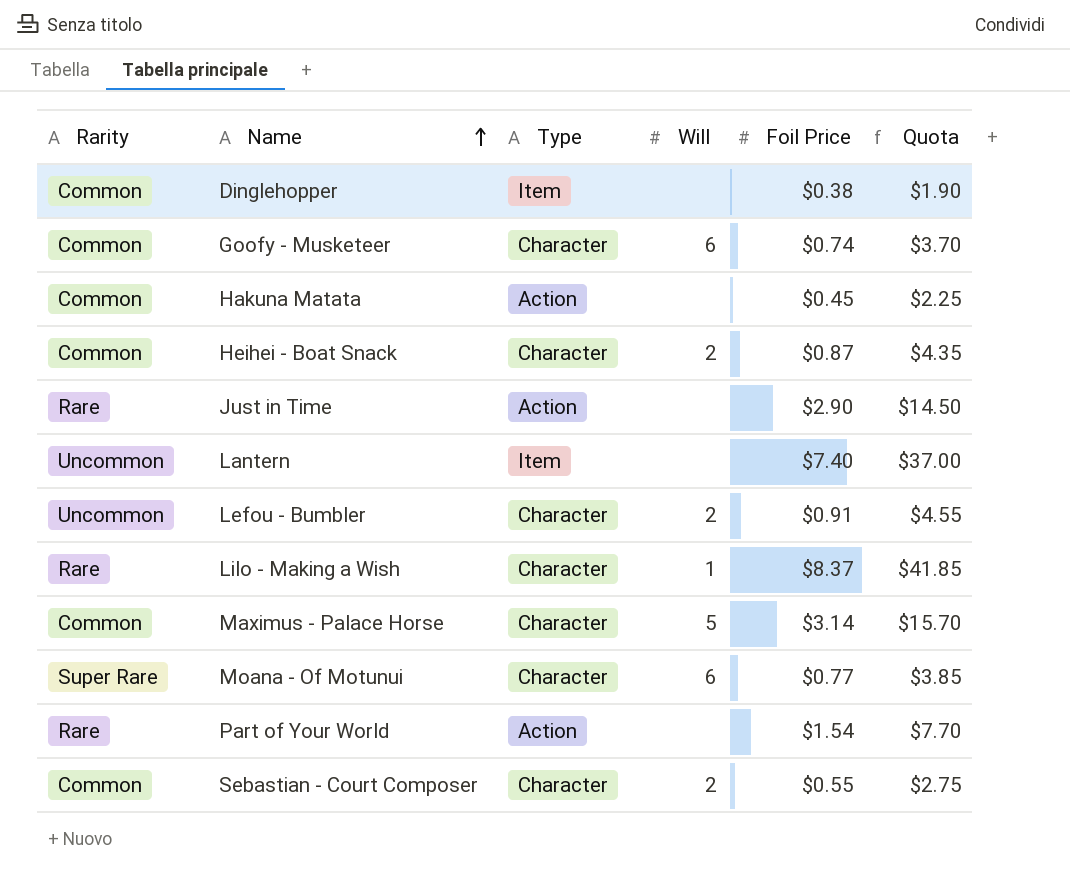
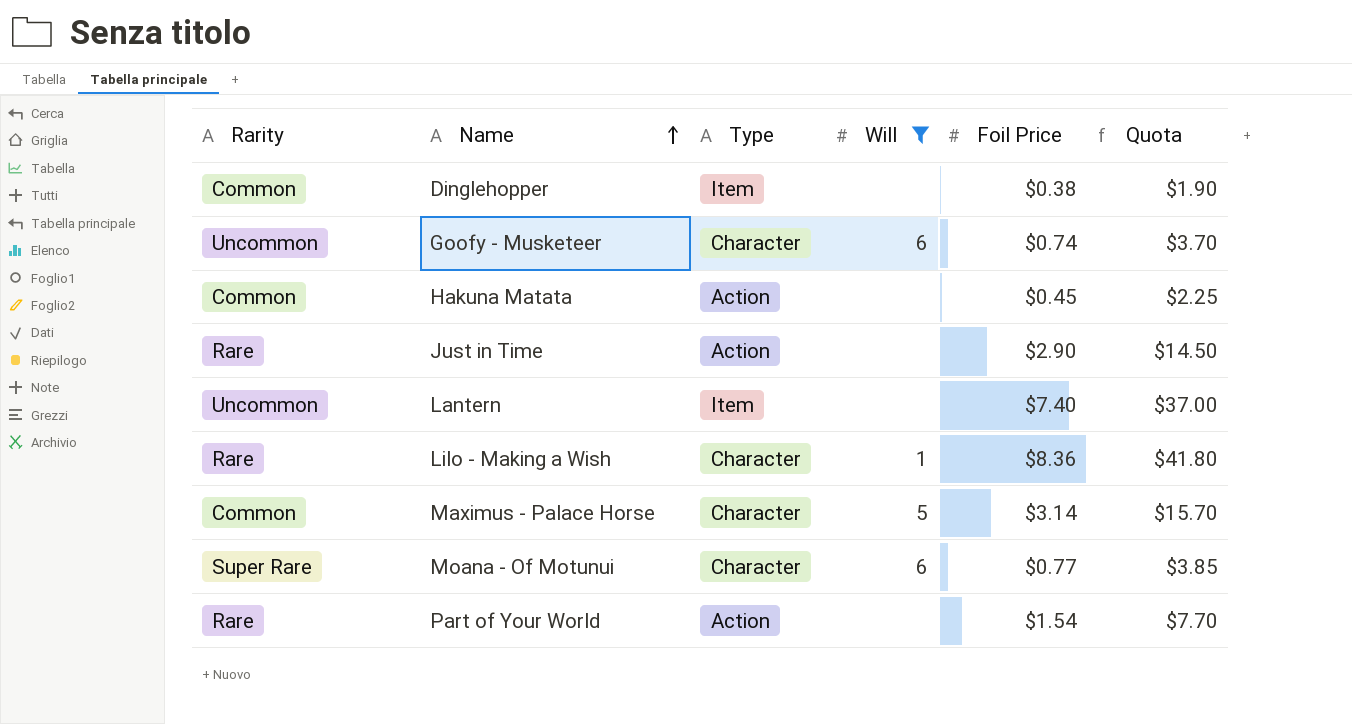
filter: none -> Will != 2
Goofy - Musketeer | Rarity: Common -> Uncommon
Lilo - Making a Wish | Foil Price: $8.37 -> $8.36
Lilo - Making a Wish | Quota: $41.85 -> $41.80

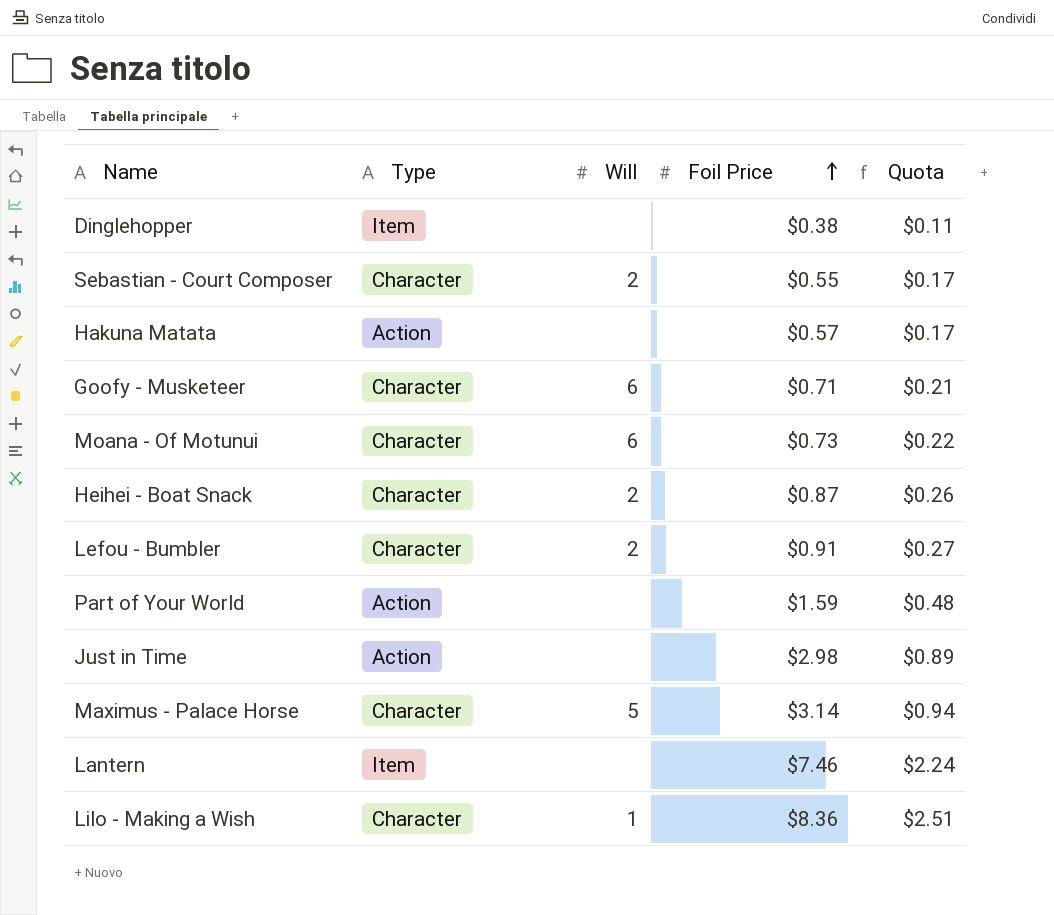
filter: Will != 2 -> none
row order: Name ascending -> Foil Price ascending
column Rarity | position: 1 -> none
column Quota | formula: [Foil Price] * 5 -> [Foil Price] * 0.3
Hakuna Matata | Foil Price: $0.45 -> $0.57
Goofy - Musketeer | Foil Price: $0.74 -> $0.71
Moana - Of Motunui | Foil Price: $0.77 -> $0.73
Part of Your World | Foil Price: $1.54 -> $1.59
Just in Time | Foil Price: $2.90 -> $2.98
Lantern | Foil Price: $7.40 -> $7.46

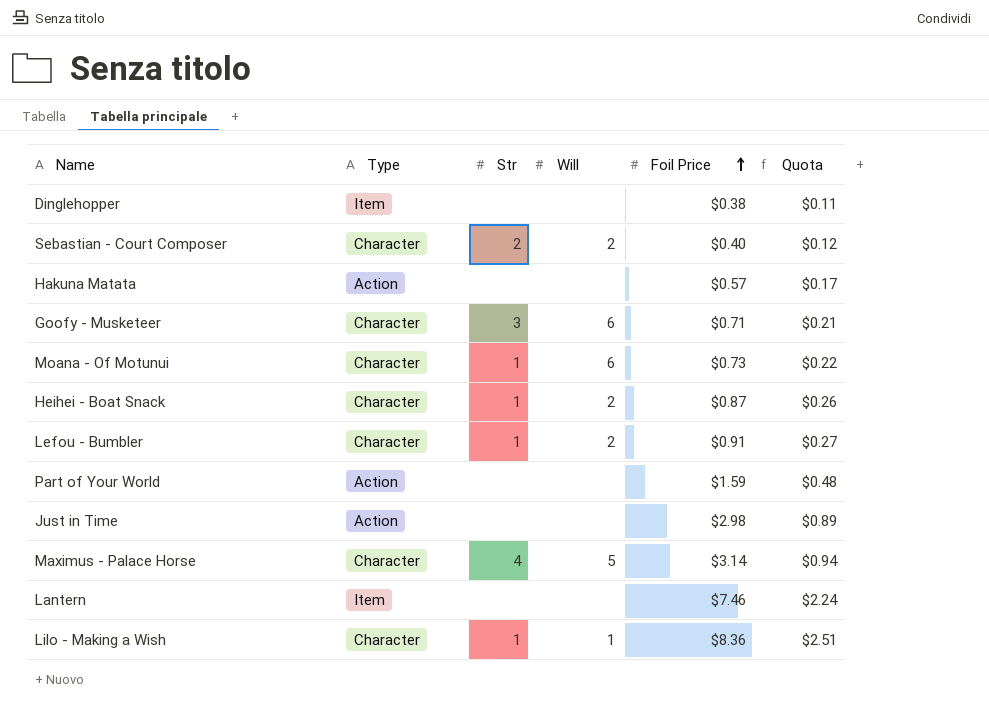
column Str | position: none -> 3
Sebastian - Court Composer | Foil Price: $0.55 -> $0.40
Sebastian - Court Composer | Quota: $0.17 -> $0.12

